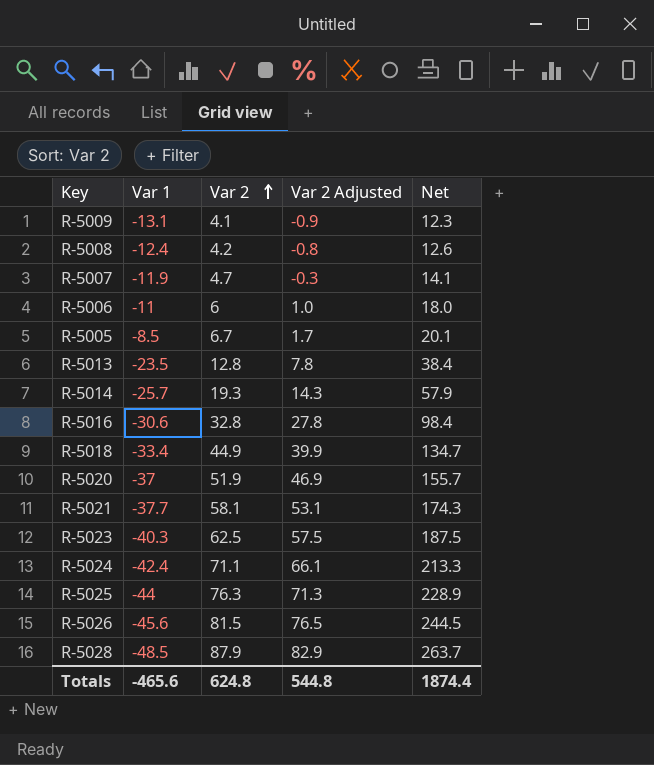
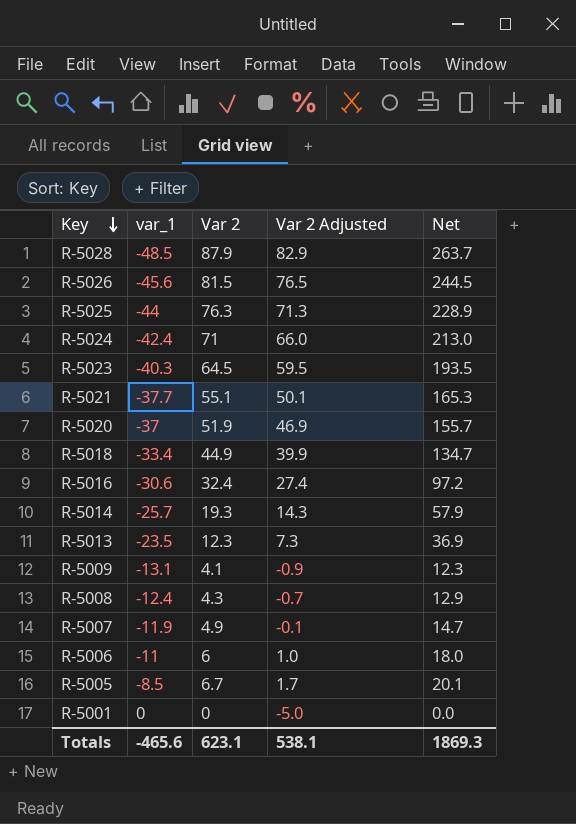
row order: Var 2 ascending -> Key descending
column name: Var 1 -> var_1
R-5024 | Var 2: 71.1 -> 71
R-5024 | Var 2 Adjusted: 66.1 -> 66.0
R-5024 | Net: 213.3 -> 213.0
R-5023 | Var 2: 62.5 -> 64.5
R-5023 | Var 2 Adjusted: 57.5 -> 59.5
R-5023 | Net: 187.5 -> 193.5
R-5021 | Var 2: 58.1 -> 55.1
R-5021 | Var 2 Adjusted: 53.1 -> 50.1
R-5021 | Net: 174.3 -> 165.3
R-5016 | Var 2: 32.8 -> 32.4
R-5016 | Var 2 Adjusted: 27.8 -> 27.4
R-5016 | Net: 98.4 -> 97.2
R-5013 | Var 2: 12.8 -> 12.3
R-5013 | Var 2 Adjusted: 7.8 -> 7.3
R-5013 | Net: 38.4 -> 36.9
R-5008 | Var 2: 4.2 -> 4.3
R-5008 | Var 2 Adjusted: -0.8 -> -0.7
R-5008 | Net: 12.6 -> 12.9
R-5007 | Var 2: 4.7 -> 4.9
R-5007 | Var 2 Adjusted: -0.3 -> -0.1
R-5007 | Net: 14.1 -> 14.7
row R-5001: none -> 0 | 0 | -5.0 | 0.0
Totals | Var 2: 624.8 -> 623.1
Totals | Var 2 Adjusted: 544.8 -> 538.1
Totals | Net: 1874.4 -> 1869.3

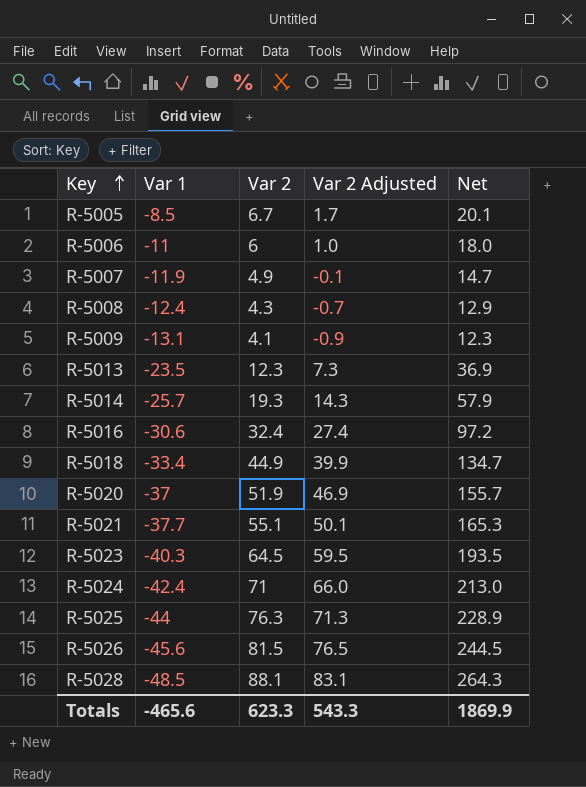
row order: Key descending -> Key ascending
column name: var_1 -> Var 1
row R-5001: 0 | 0 | -5.0 | 0.0 -> none
R-5028 | Var 2: 87.9 -> 88.1
R-5028 | Var 2 Adjusted: 82.9 -> 83.1
R-5028 | Net: 263.7 -> 264.3
Totals | Var 2: 623.1 -> 623.3
Totals | Var 2 Adjusted: 538.1 -> 543.3
Totals | Net: 1869.3 -> 1869.9

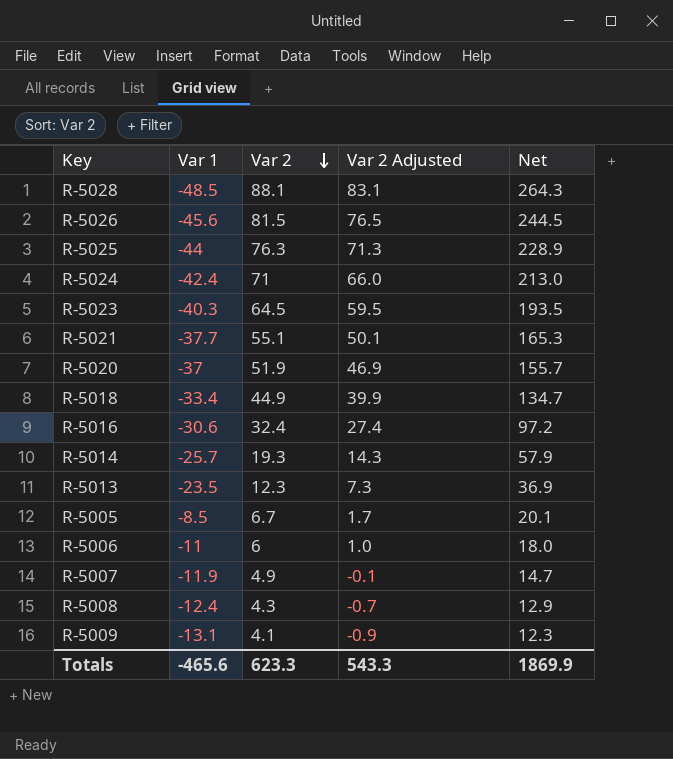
row order: Key ascending -> Var 2 descending

